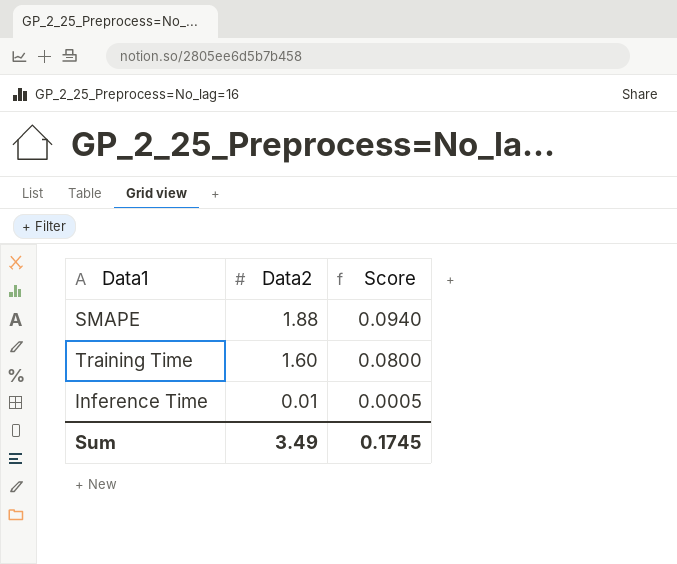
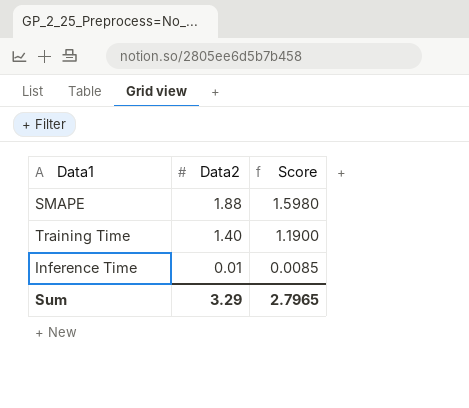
column Score | formula: [Data2] * 0.05 -> [Data2] * 0.85
Training Time | Data2: 1.60 -> 1.40
Sum | Data2: 3.49 -> 3.29
Sum | Score: 0.1745 -> 2.7965

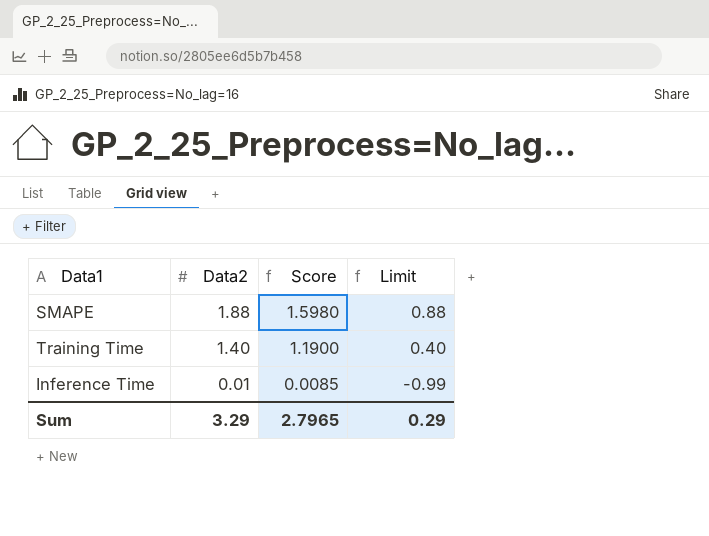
column Limit | formula: none -> [Data2] - 1

